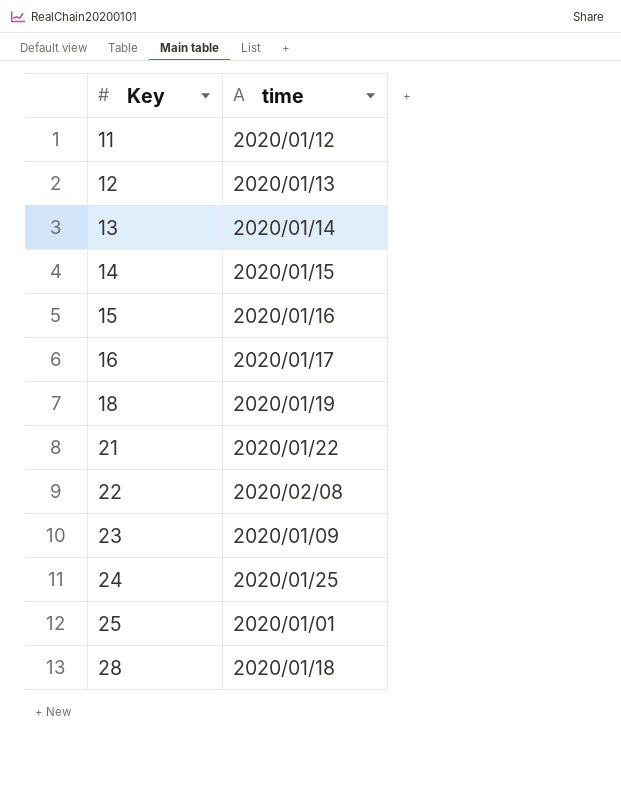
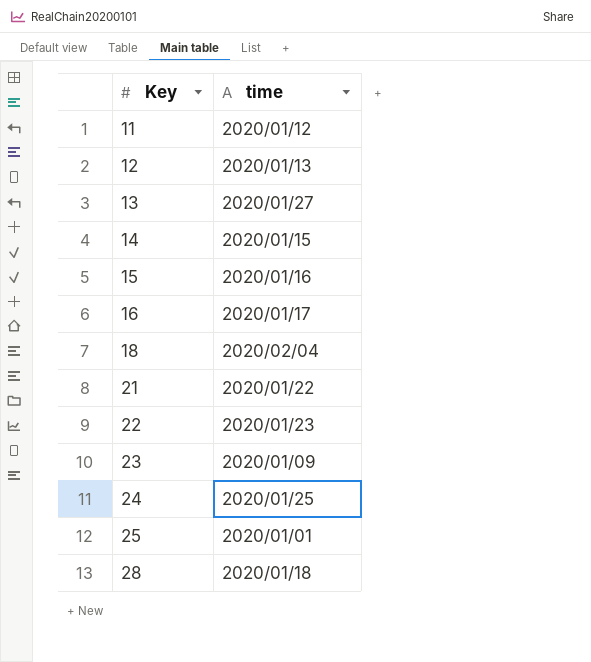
13 | time: 2020/01/14 -> 2020/01/27
18 | time: 2020/01/19 -> 2020/02/04
22 | time: 2020/02/08 -> 2020/01/23

